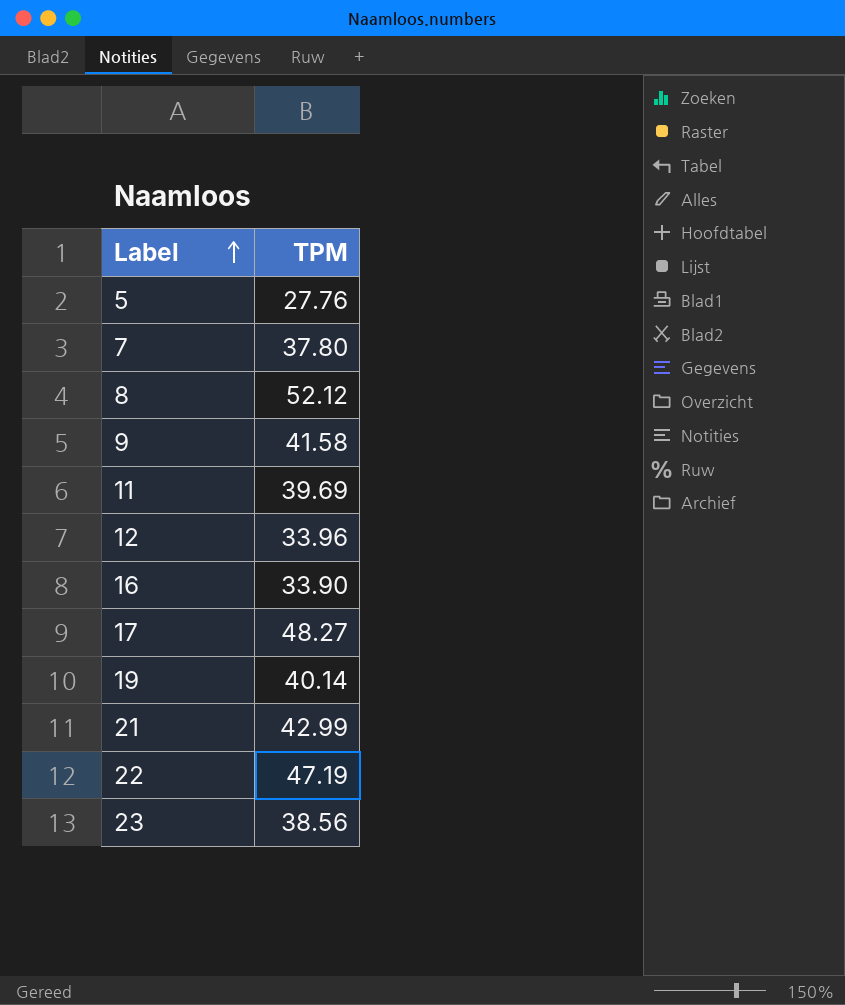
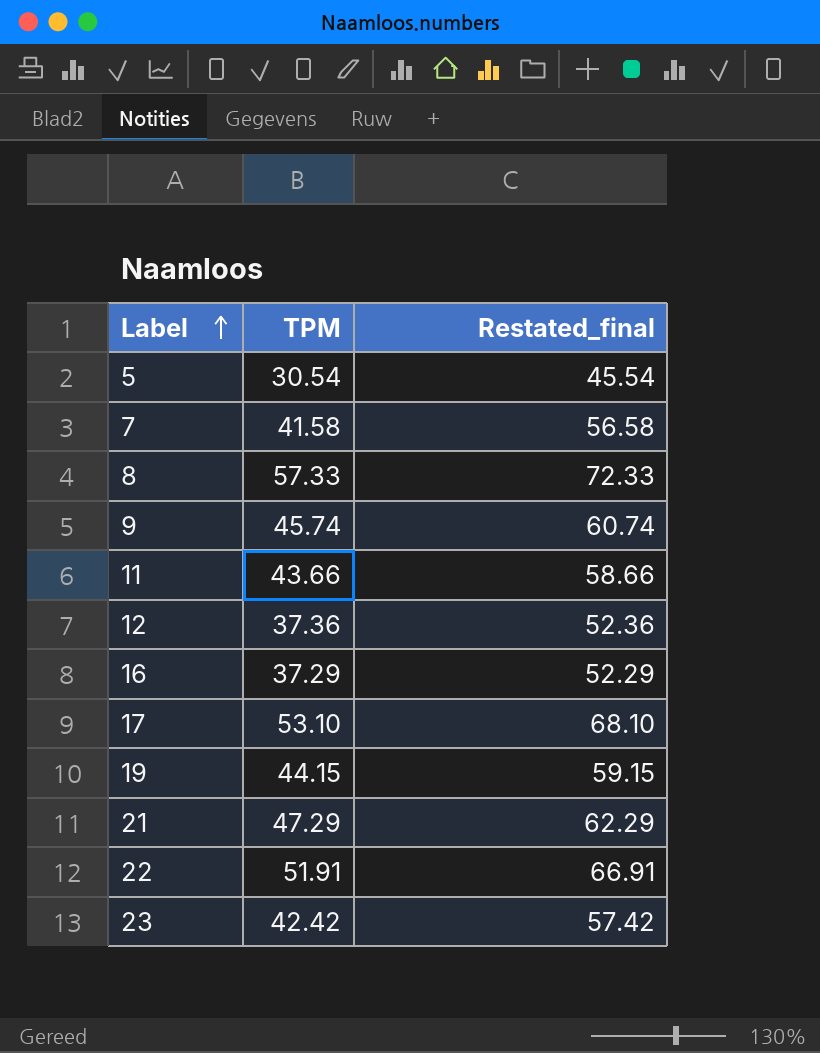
column Restated_final | formula: none -> [TPM] + 15
5 | TPM: 27.76 -> 30.54
7 | TPM: 37.80 -> 41.58
8 | TPM: 52.12 -> 57.33
9 | TPM: 41.58 -> 45.74
11 | TPM: 39.69 -> 43.66
12 | TPM: 33.96 -> 37.36
16 | TPM: 33.90 -> 37.29
17 | TPM: 48.27 -> 53.10
19 | TPM: 40.14 -> 44.15
21 | TPM: 42.99 -> 47.29
22 | TPM: 47.19 -> 51.91
23 | TPM: 38.56 -> 42.42

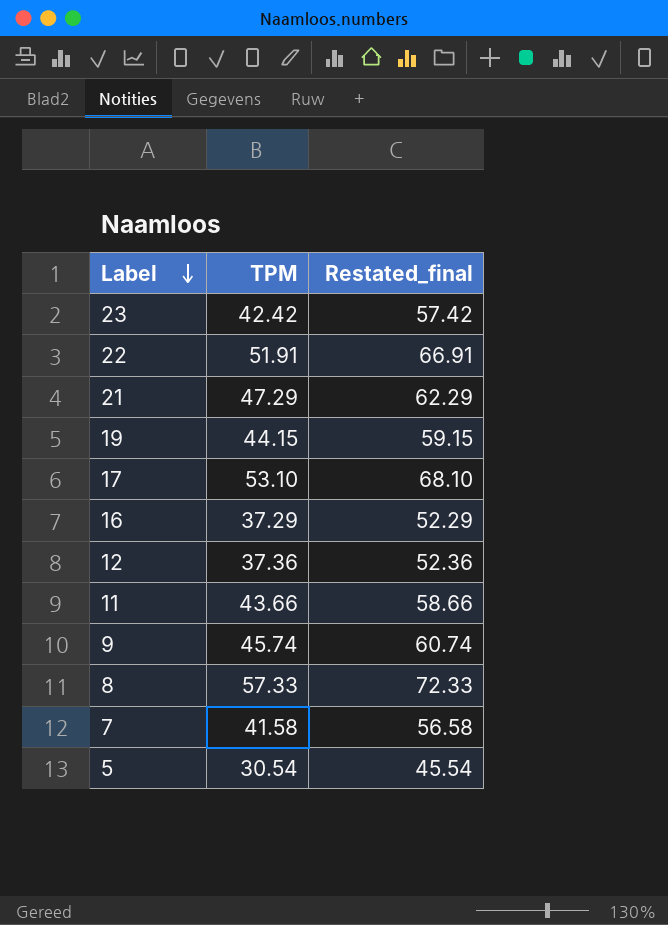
row order: Label ascending -> Label descending

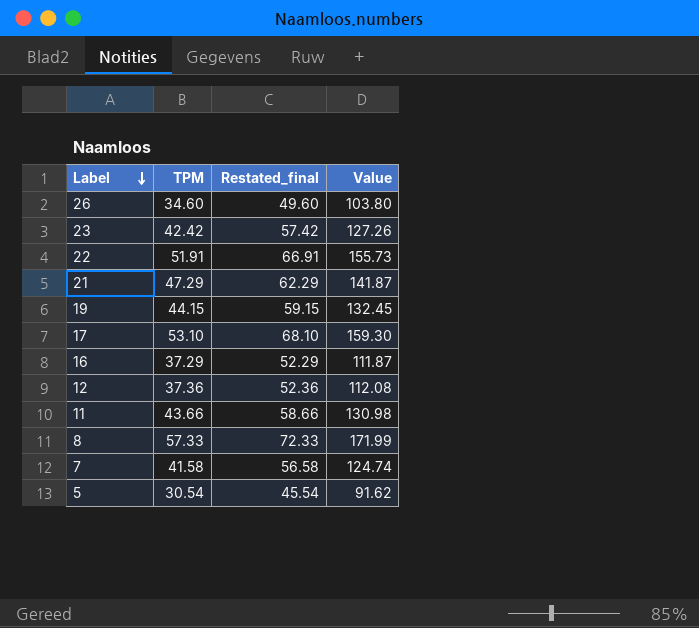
column Value | formula: none -> [TPM] * 3
row 9: 45.74 | 60.74 -> none
row 26: none -> 34.60 | 49.60 | 103.80

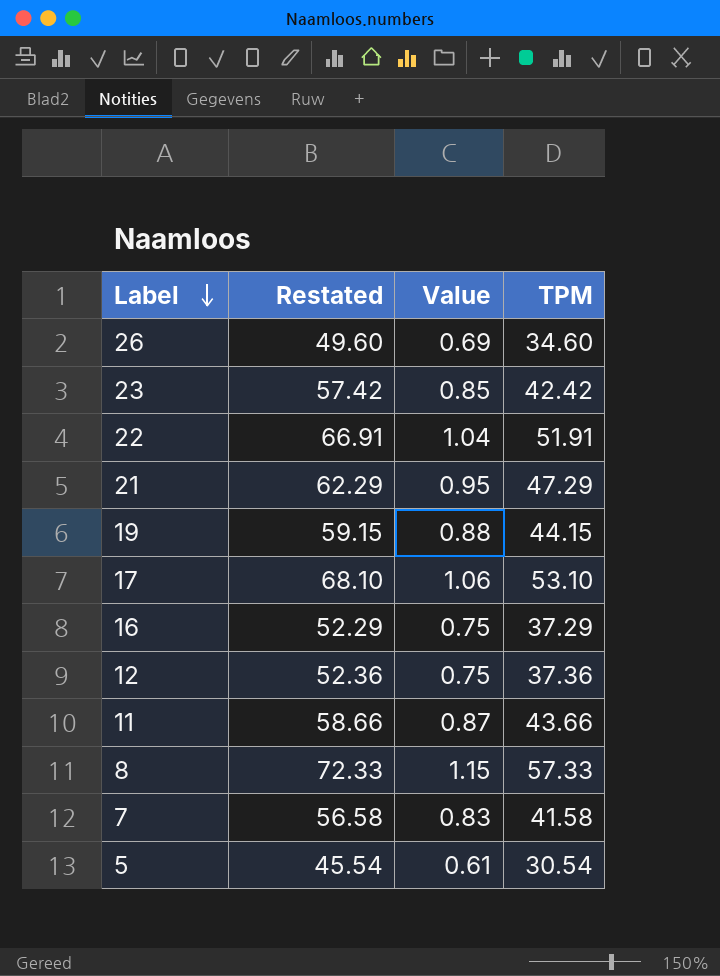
column name: Restated_final -> Restated
column Value | formula: [TPM] * 3 -> [TPM] * 0.02
column TPM | position: 2 -> 4

